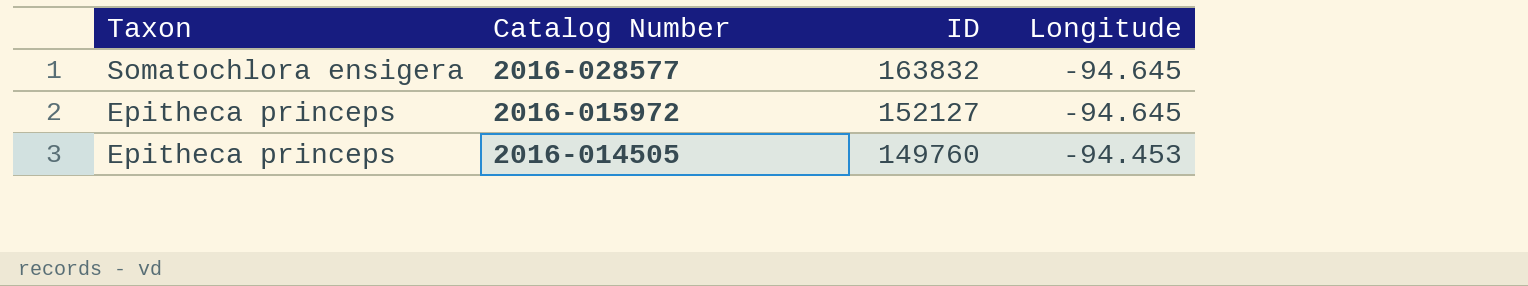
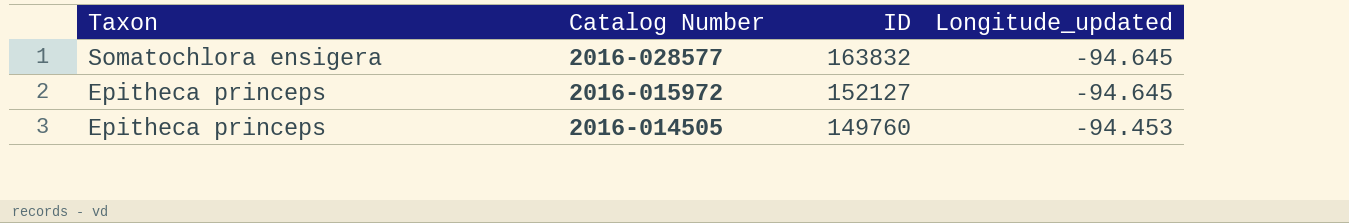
column name: Longitude -> Longitude_updated

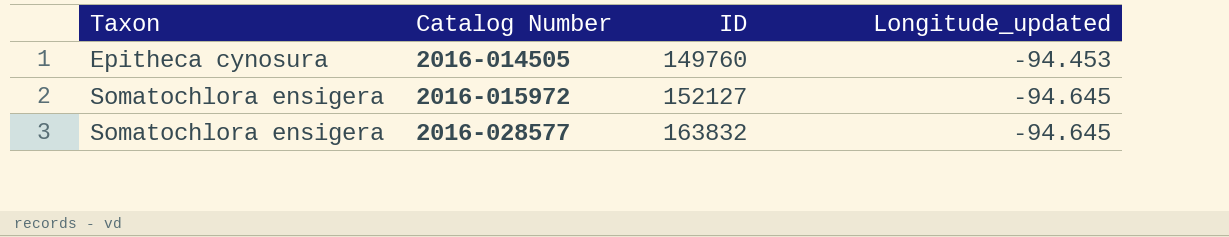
row order: Taxon descending -> Taxon ascending
2016-014505 | Taxon: Epitheca princeps -> Epitheca cynosura
2016-015972 | Taxon: Epitheca princeps -> Somatochlora ensigera

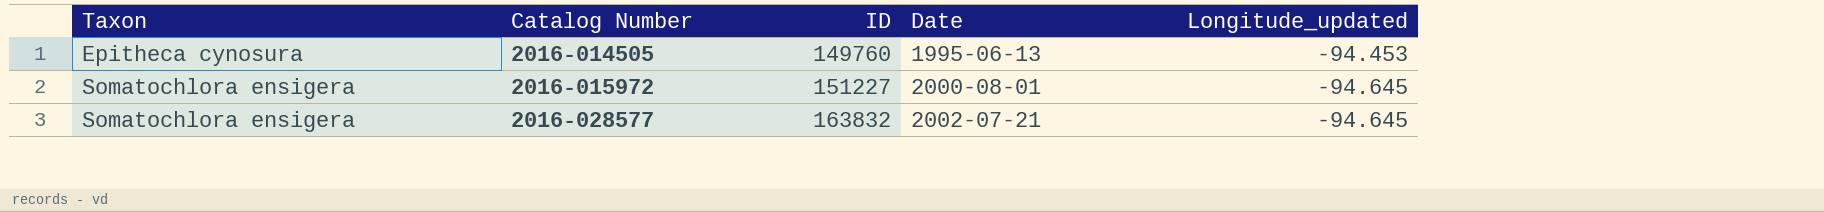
column Date | position: none -> 4
2016-015972 | ID: 152127 -> 151227

